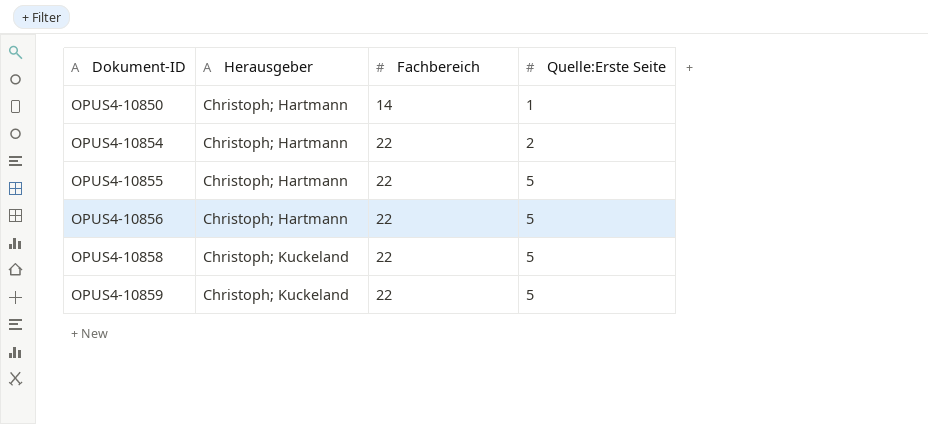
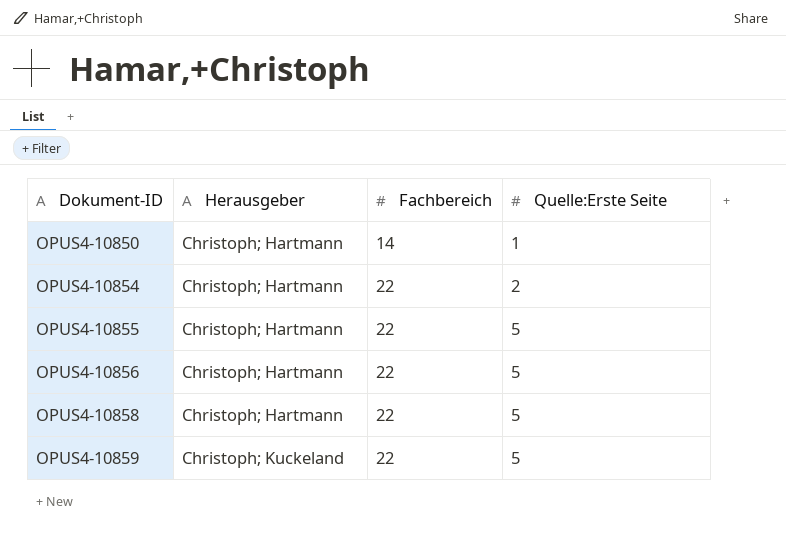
OPUS4-10858 | Herausgeber: Christoph; Kuckeland -> Christoph; Hartmann

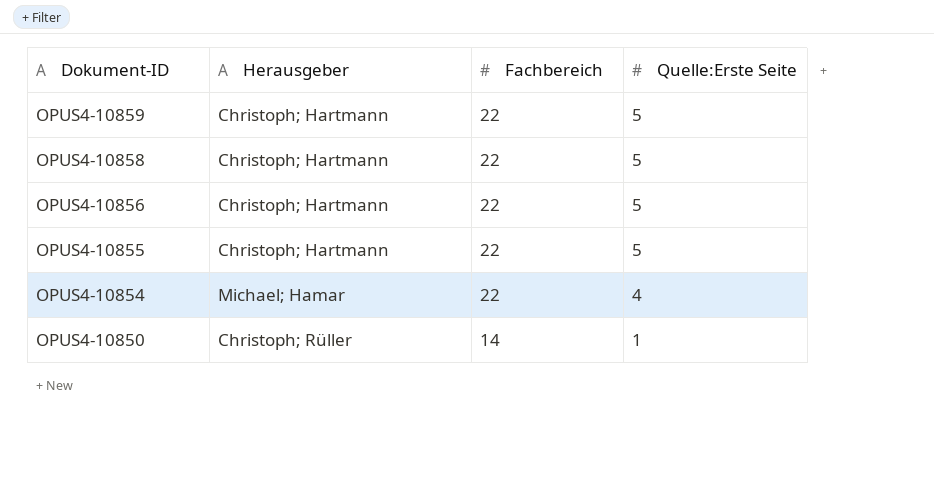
row order: Dokument-ID ascending -> Dokument-ID descending
OPUS4-10859 | Herausgeber: Christoph; Kuckeland -> Christoph; Hartmann
OPUS4-10854 | Herausgeber: Christoph; Hartmann -> Michael; Hamar
OPUS4-10854 | Quelle:Erste Seite: 2 -> 4
OPUS4-10850 | Herausgeber: Christoph; Hartmann -> Christoph; Rüller

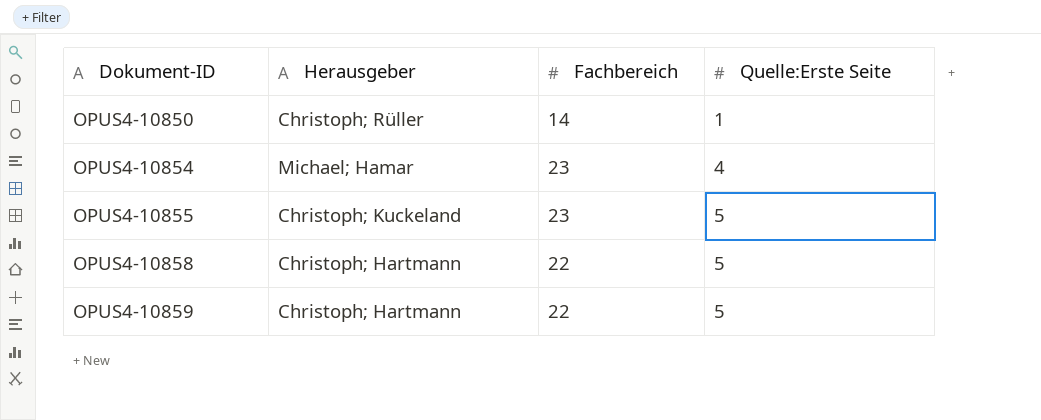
row order: Dokument-ID descending -> Dokument-ID ascending
row OPUS4-10856: Christoph; Hartmann | 22 | 5 -> none
OPUS4-10854 | Fachbereich: 22 -> 23
OPUS4-10855 | Herausgeber: Christoph; Hartmann -> Christoph; Kuckeland
OPUS4-10855 | Fachbereich: 22 -> 23

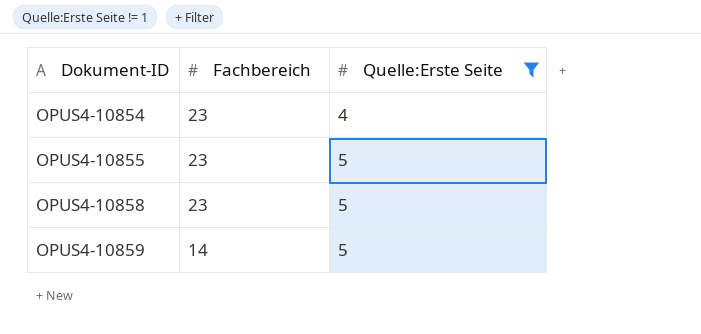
filter: none -> Quelle:Erste Seite != 1
column Herausgeber | position: 2 -> none
OPUS4-10858 | Fachbereich: 22 -> 23
OPUS4-10859 | Fachbereich: 22 -> 14

